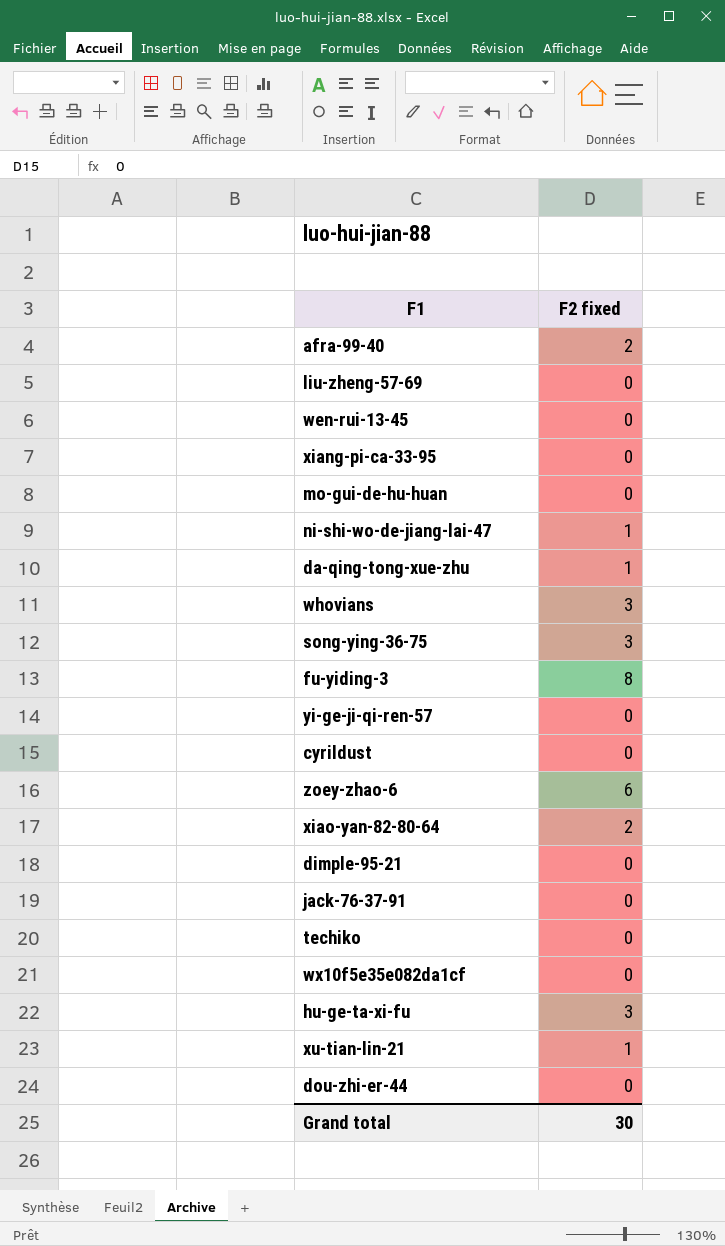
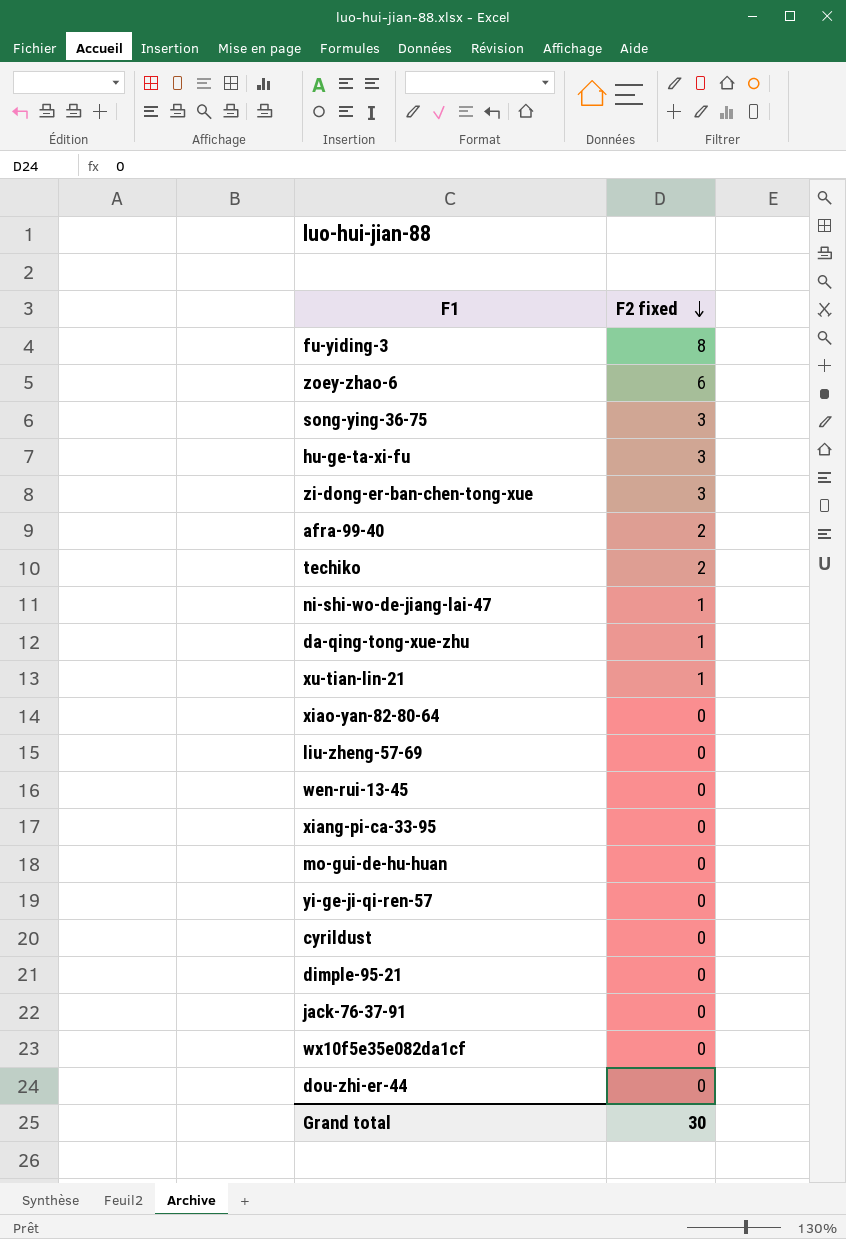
row order: none -> F2 fixed descending
row whovians: 3 -> none
row zi-dong-er-ban-chen-tong-xue: none -> 3
techiko | F2 fixed: 0 -> 2
xiao-yan-82-80-64 | F2 fixed: 2 -> 0

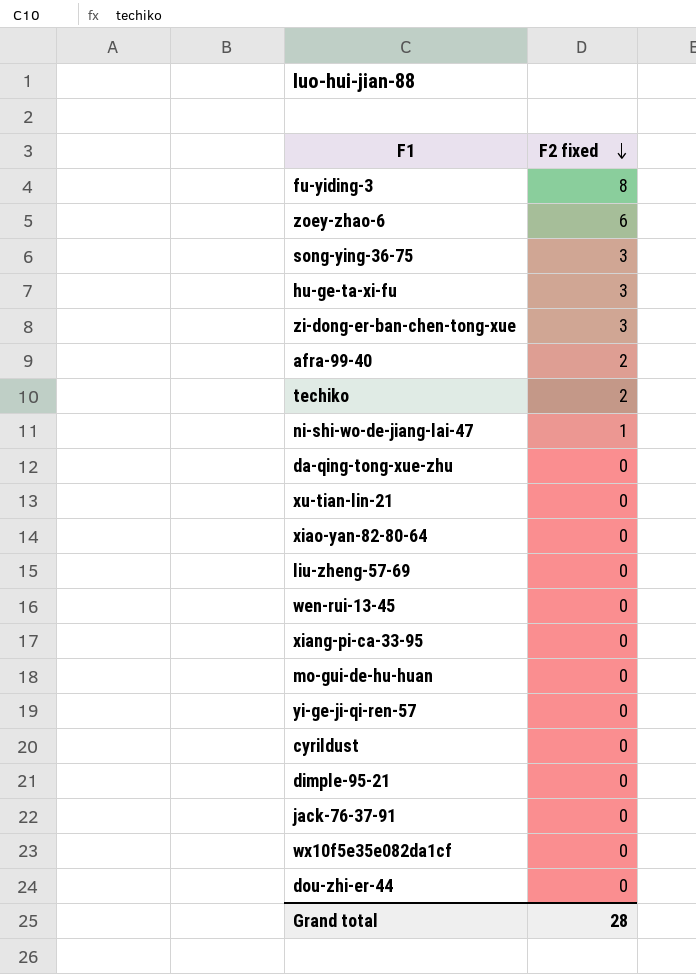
da-qing-tong-xue-zhu | F2 fixed: 1 -> 0
xu-tian-lin-21 | F2 fixed: 1 -> 0
Grand total | F2 fixed: 30 -> 28

